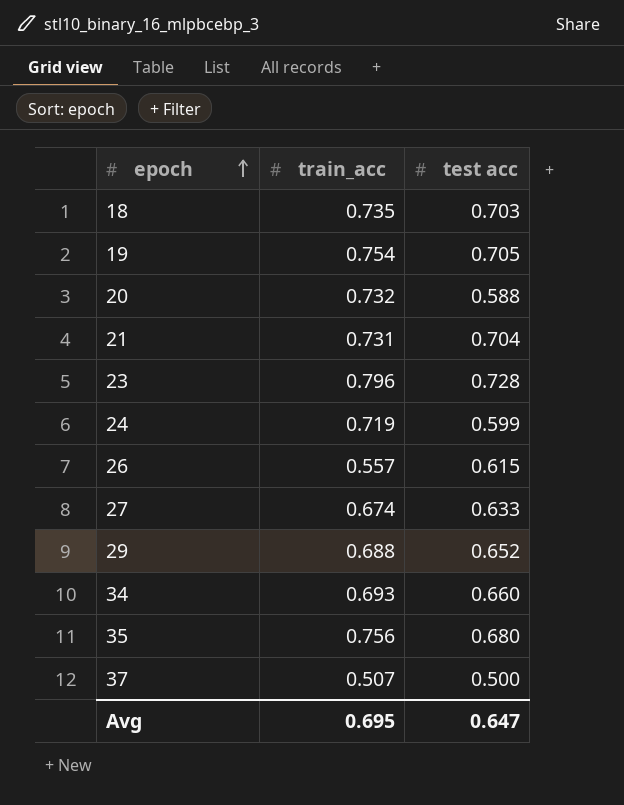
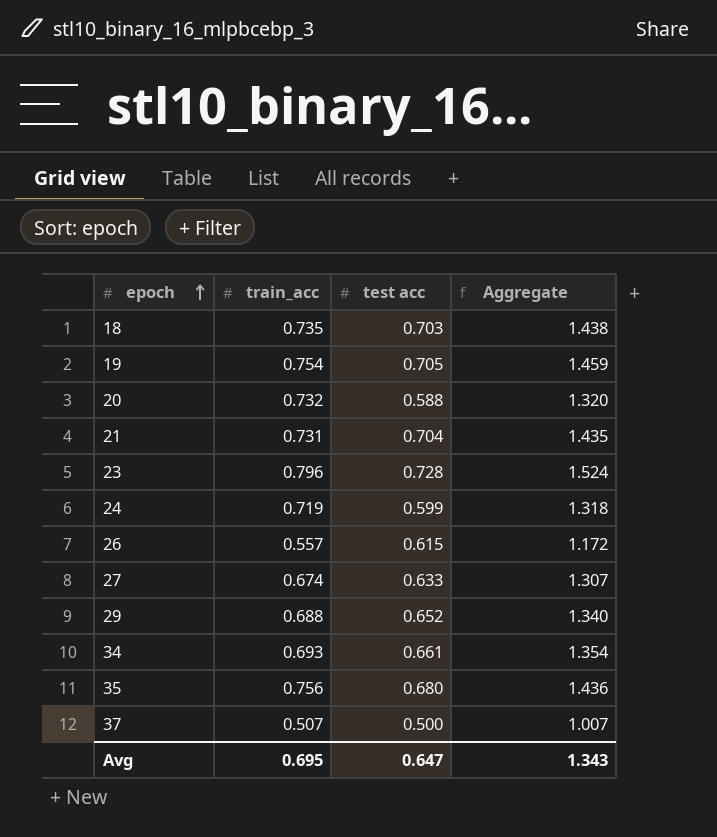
column Aggregate | formula: none -> [train_acc] + [test acc]
34 | test acc: 0.660 -> 0.661

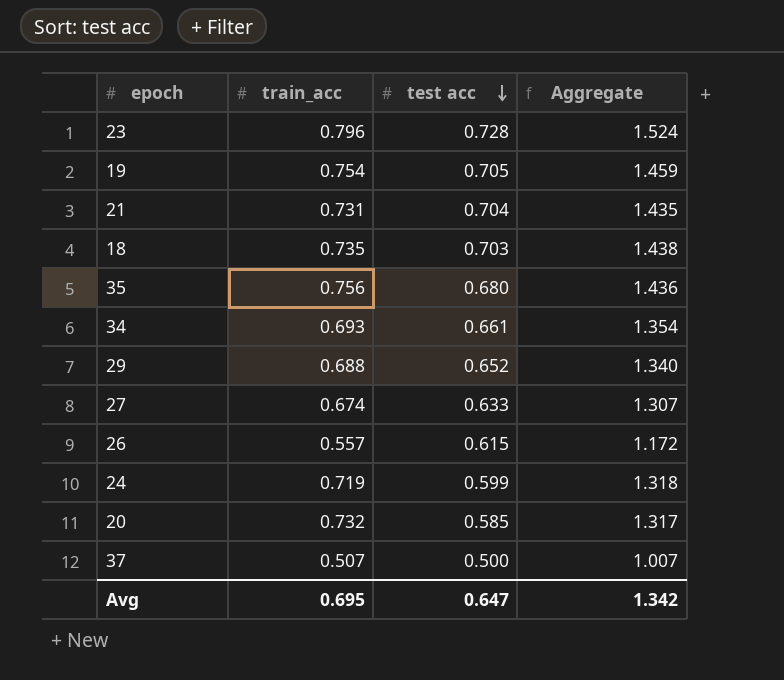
row order: epoch ascending -> test acc descending
20 | test acc: 0.588 -> 0.585
20 | Aggregate: 1.320 -> 1.317
Avg | Aggregate: 1.343 -> 1.342

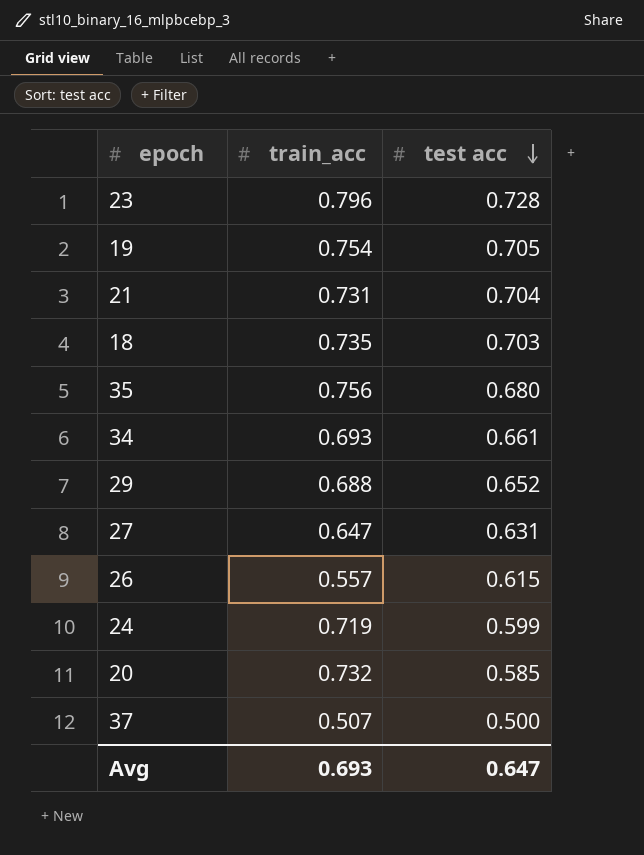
column Aggregate | formula: [train_acc] + [test acc] -> none
27 | train_acc: 0.674 -> 0.647
27 | test acc: 0.633 -> 0.631
Avg | train_acc: 0.695 -> 0.693

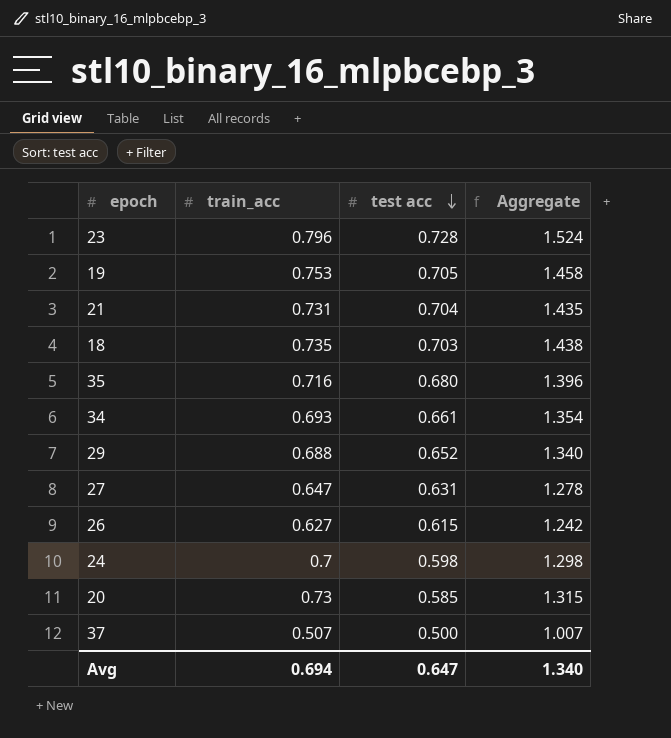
column Aggregate | formula: none -> [train_acc] + [test acc]
19 | train_acc: 0.754 -> 0.753
35 | train_acc: 0.756 -> 0.716
26 | train_acc: 0.557 -> 0.627
24 | train_acc: 0.719 -> 0.7
24 | test acc: 0.599 -> 0.598
20 | train_acc: 0.732 -> 0.73
Avg | train_acc: 0.693 -> 0.694

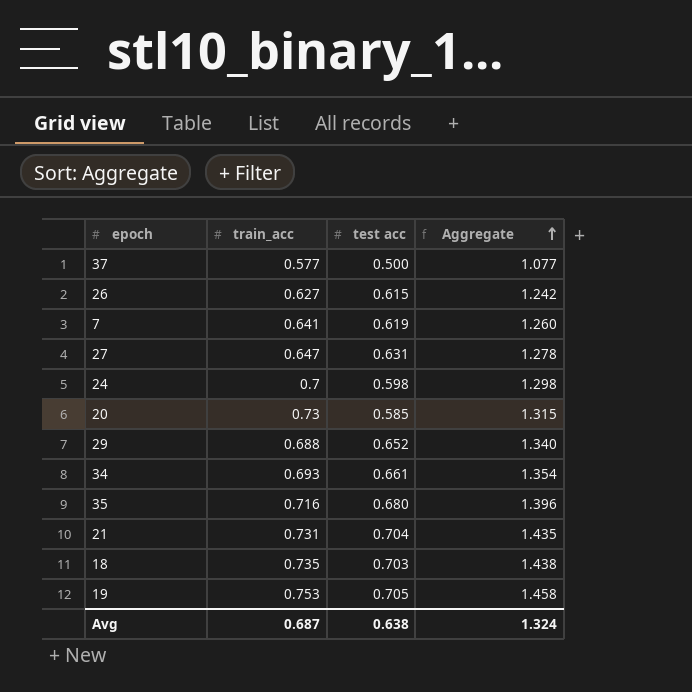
row order: test acc descending -> Aggregate ascending
row 23: 0.796 | 0.728 | 1.524 -> none
37 | train_acc: 0.507 -> 0.577
37 | Aggregate: 1.007 -> 1.077
row 7: none -> 0.641 | 0.619 | 1.260
Avg | train_acc: 0.694 -> 0.687
Avg | test acc: 0.647 -> 0.638
Avg | Aggregate: 1.340 -> 1.324

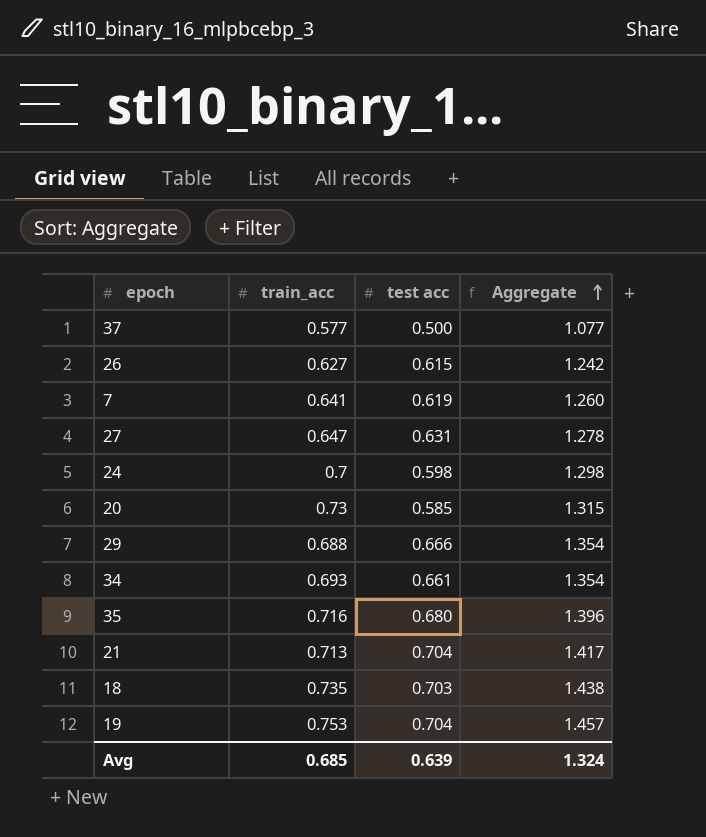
29 | test acc: 0.652 -> 0.666
29 | Aggregate: 1.340 -> 1.354
21 | train_acc: 0.731 -> 0.713
21 | Aggregate: 1.435 -> 1.417
19 | test acc: 0.705 -> 0.704
19 | Aggregate: 1.458 -> 1.457
Avg | train_acc: 0.687 -> 0.685
Avg | test acc: 0.638 -> 0.639

